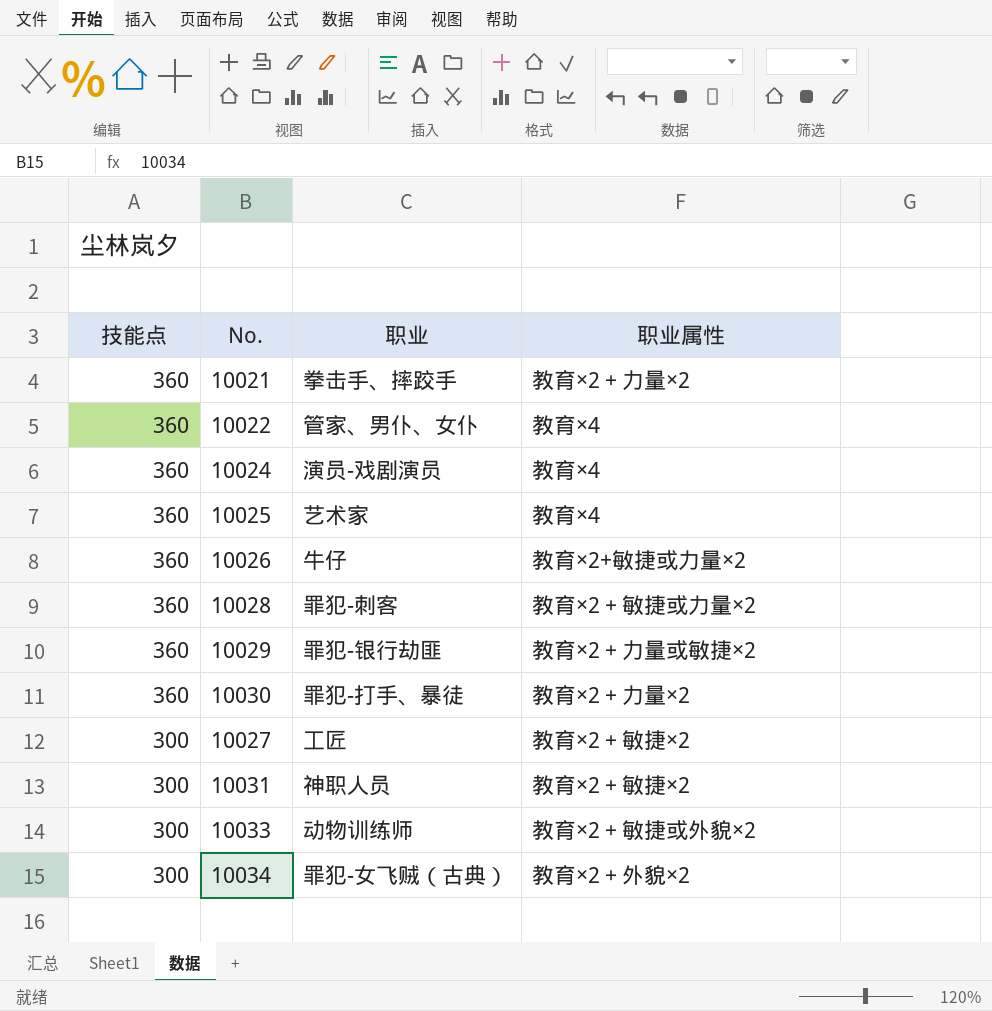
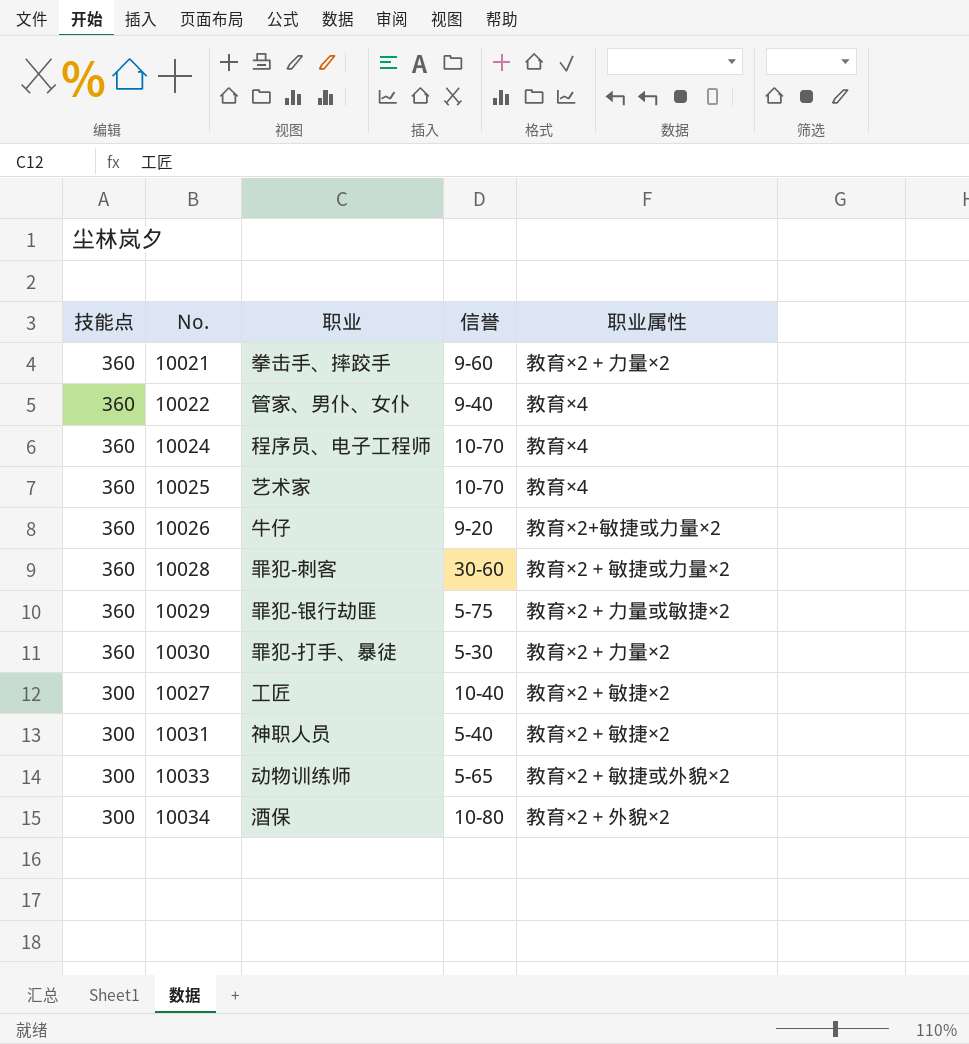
column 信誉 | position: none -> 4
10024 | 职业: 演员-戏剧演员 -> 程序员、电子工程师
10034 | 职业: 罪犯-女飞贼（古典） -> 酒保

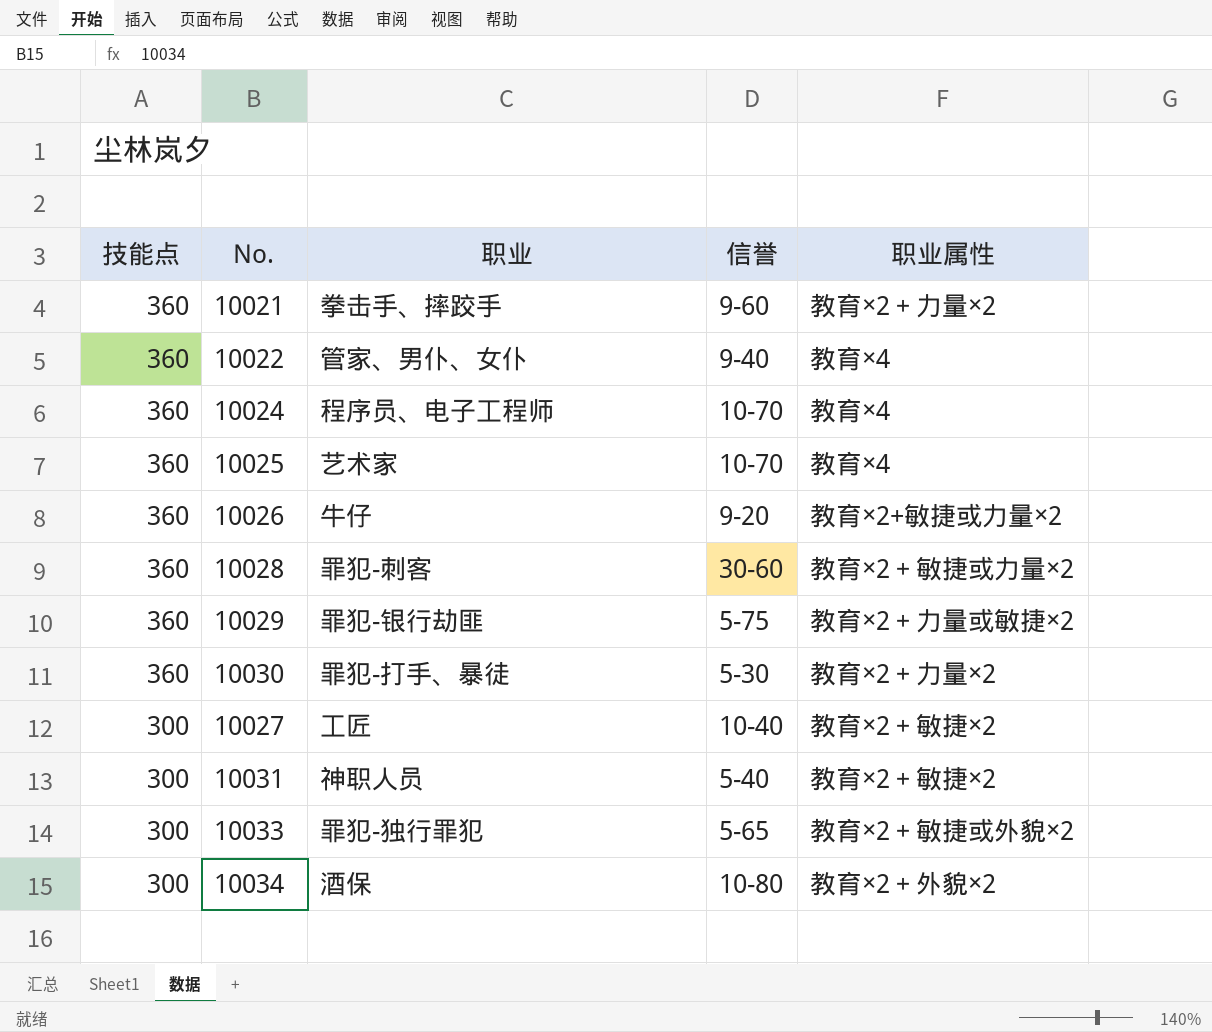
10033 | 职业: 动物训练师 -> 罪犯-独行罪犯

